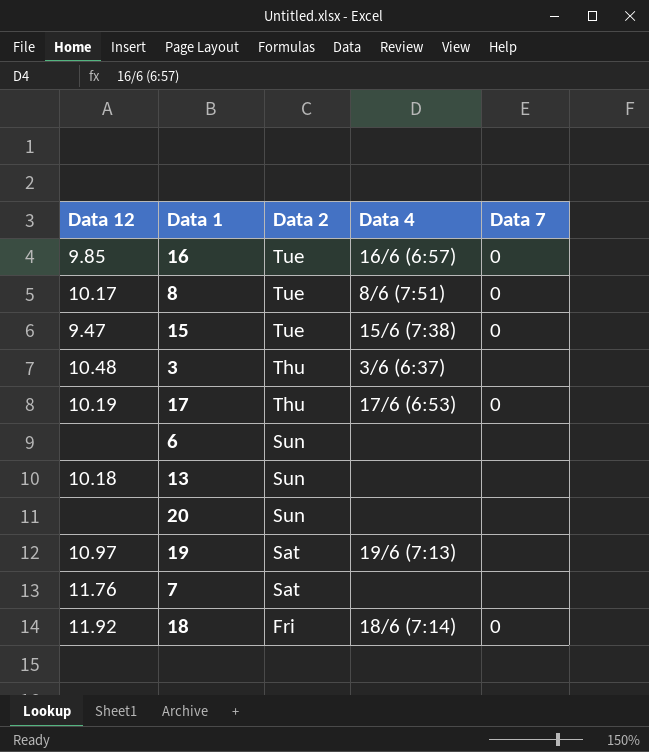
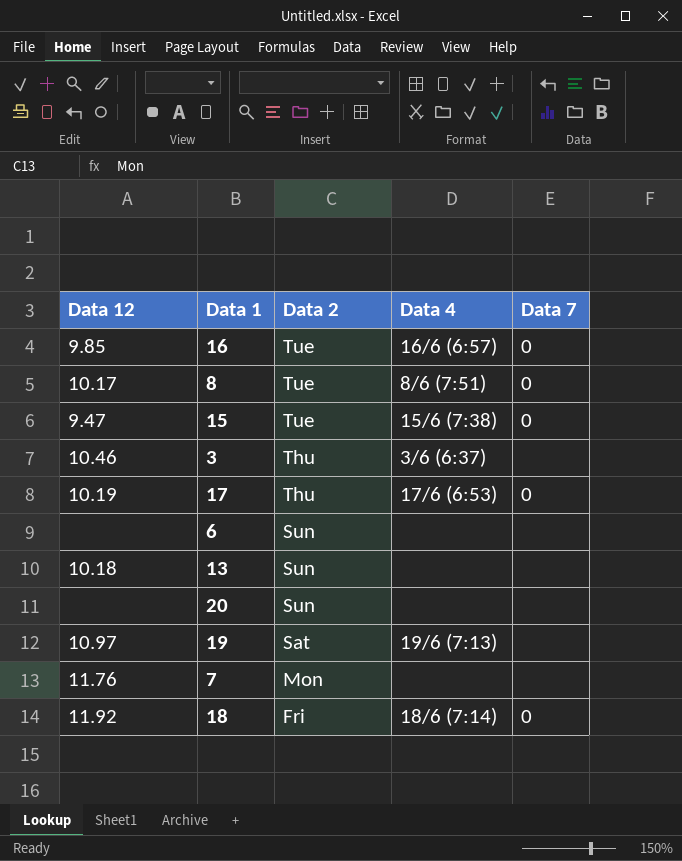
3 | Data 12: 10.48 -> 10.46
7 | Data 2: Sat -> Mon

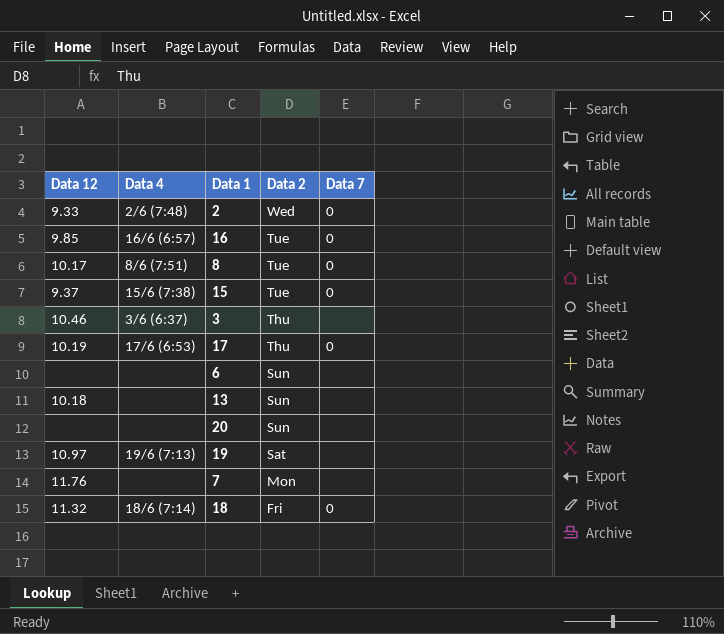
column Data 4 | position: 4 -> 2
row 2: none -> 9.33 | 2/6 (7:48) | Wed | 0
15 | Data 12: 9.47 -> 9.37
18 | Data 12: 11.92 -> 11.32

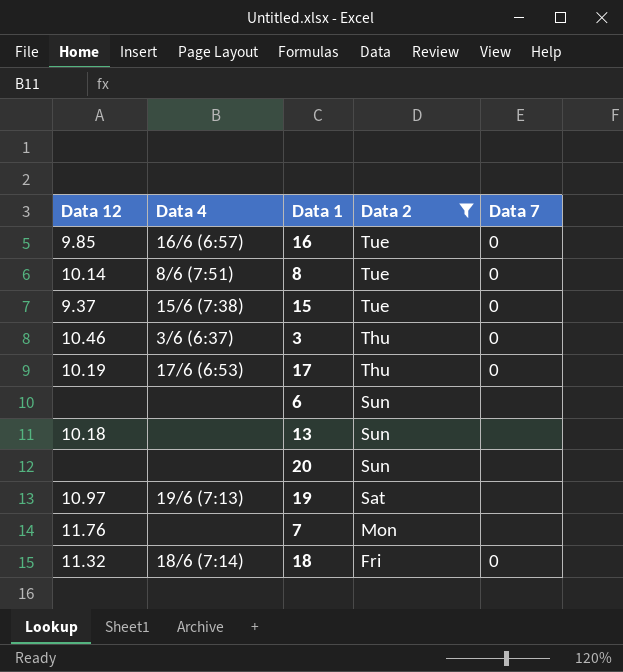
filter: none -> Data 2 != Wed
8 | Data 12: 10.17 -> 10.14
3 | Data 7: none -> 0

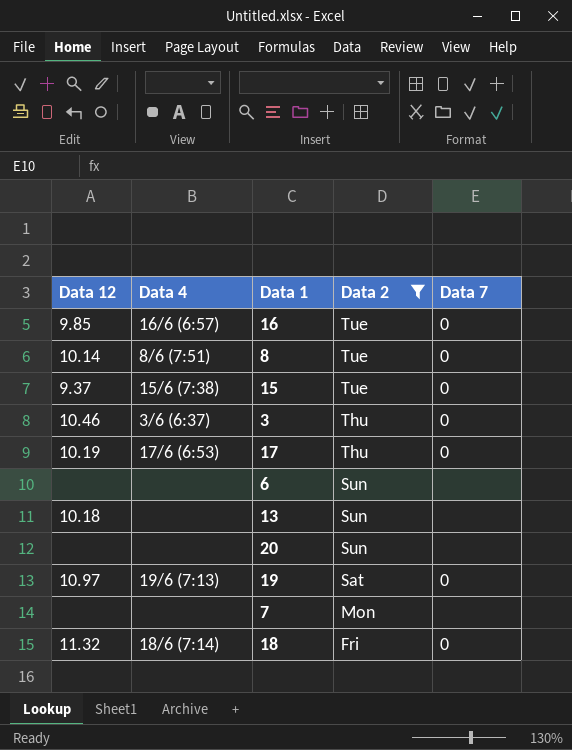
19 | Data 7: none -> 0
7 | Data 12: 11.76 -> none

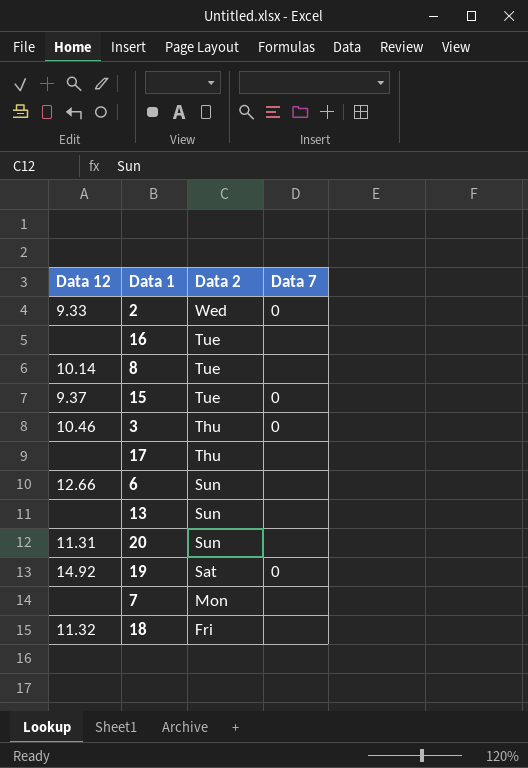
filter: Data 2 != Wed -> none
column Data 4 | position: 2 -> none
16 | Data 12: 9.85 -> none
16 | Data 7: 0 -> none
8 | Data 7: 0 -> none
17 | Data 12: 10.19 -> none
17 | Data 7: 0 -> none
6 | Data 12: none -> 12.66
13 | Data 12: 10.18 -> none
20 | Data 12: none -> 11.31
19 | Data 12: 10.97 -> 14.92
18 | Data 7: 0 -> none

